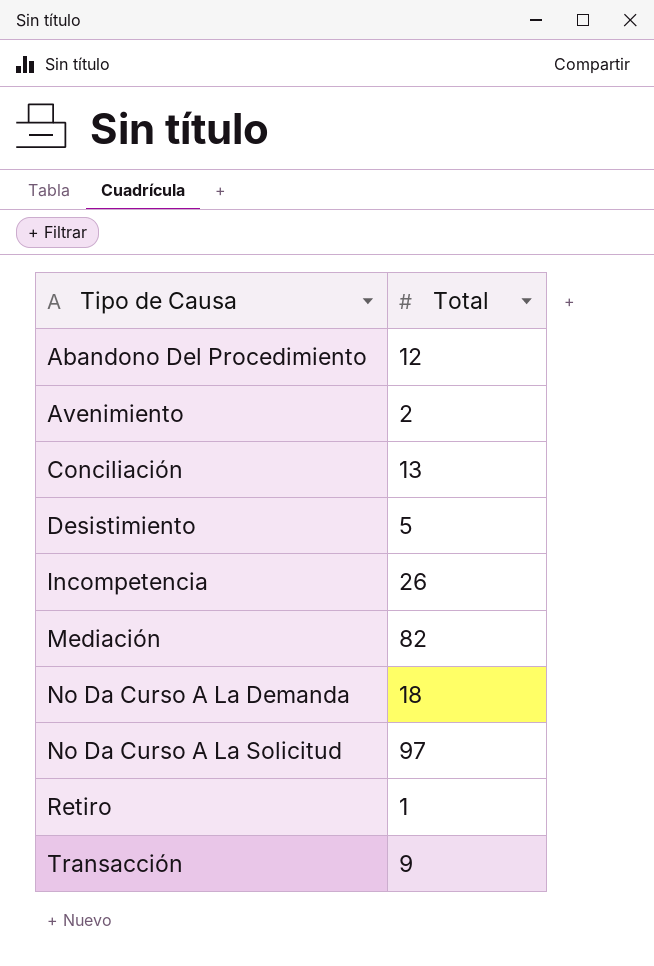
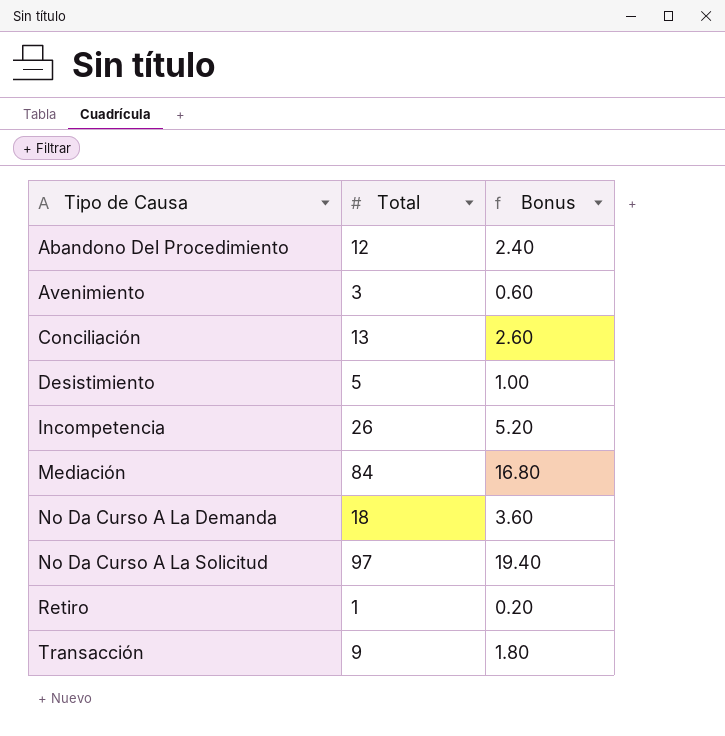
column Bonus | formula: none -> [Total] * 0.2
Avenimiento | Total: 2 -> 3
Mediación | Total: 82 -> 84

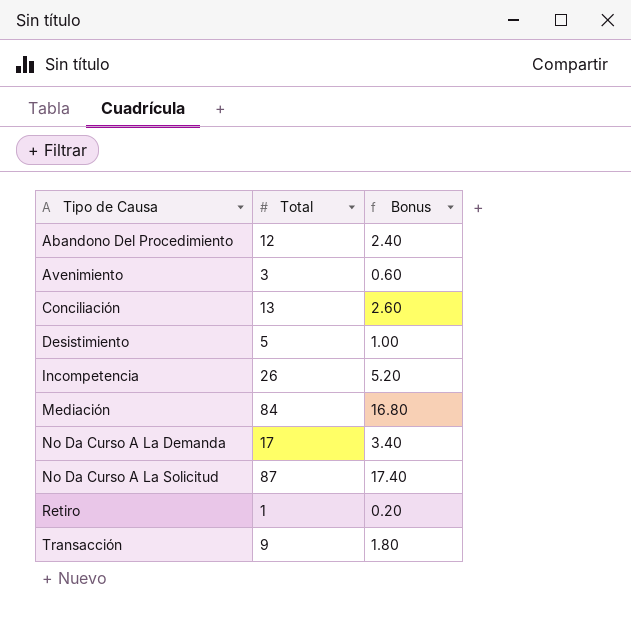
No Da Curso A La Demanda | Total: 18 -> 17
No Da Curso A La Demanda | Bonus: 3.60 -> 3.40
No Da Curso A La Solicitud | Total: 97 -> 87
No Da Curso A La Solicitud | Bonus: 19.40 -> 17.40

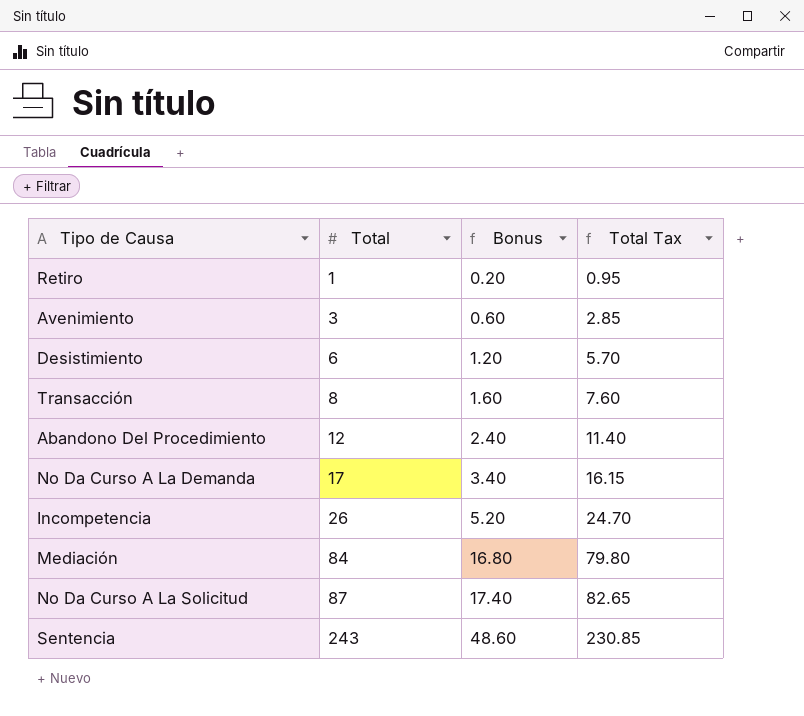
row order: Tipo de Causa ascending -> Total ascending
column Total Tax | formula: none -> [Total] * 0.95
row Conciliación: 13 | 2.60 -> none
Desistimiento | Total: 5 -> 6
Desistimiento | Bonus: 1.00 -> 1.20
Transacción | Total: 9 -> 8
Transacción | Bonus: 1.80 -> 1.60
row Sentencia: none -> 243 | 48.60 | 230.85

